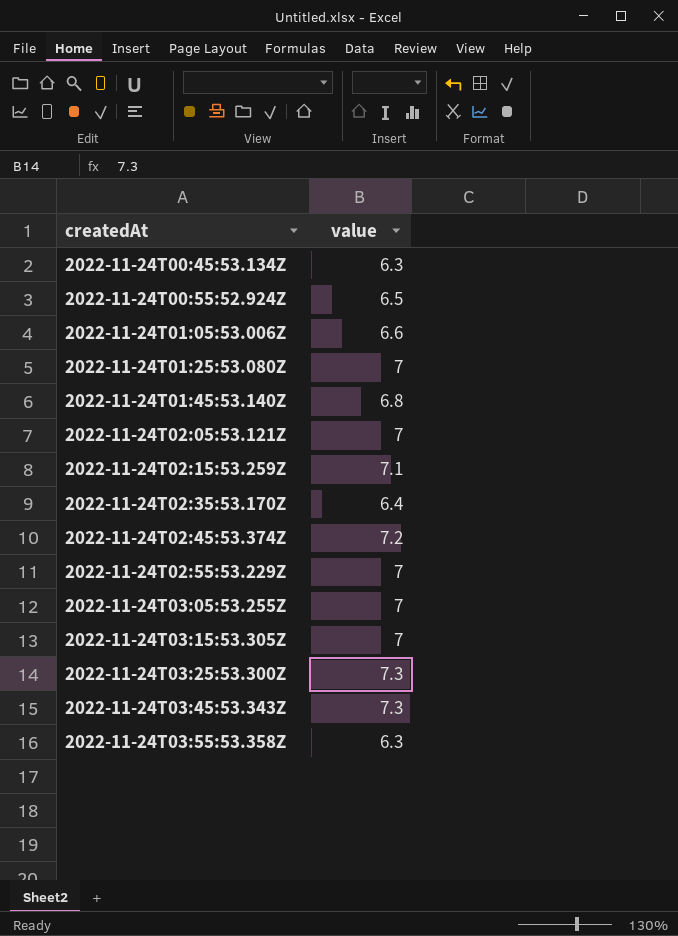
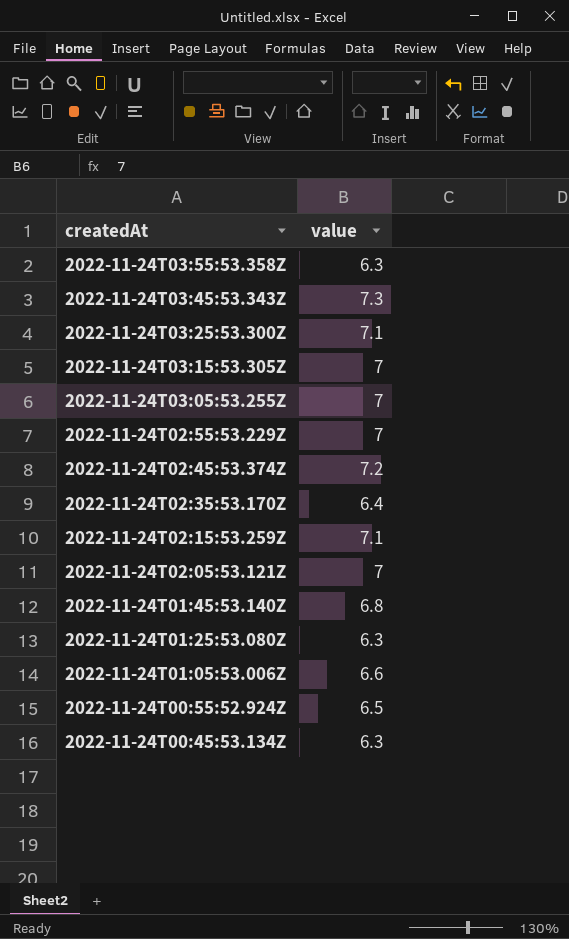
row order: createdAt ascending -> createdAt descending
2022-11-24T03:25:53.300Z | value: 7.3 -> 7.1
2022-11-24T01:25:53.080Z | value: 7 -> 6.3

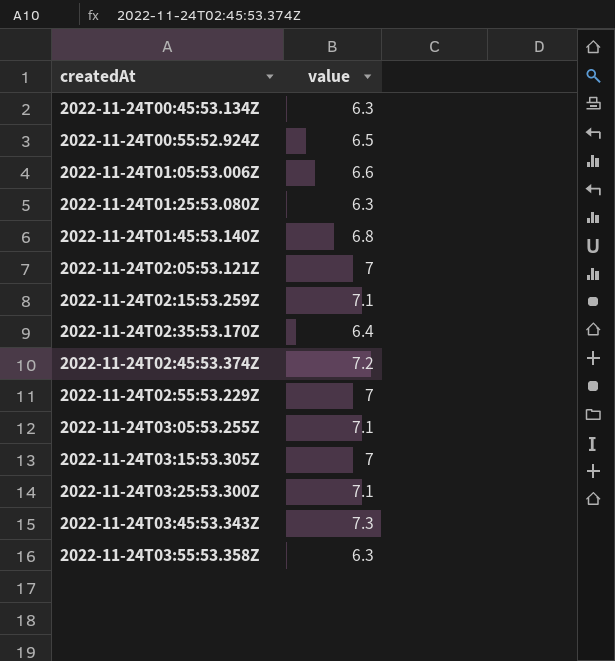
row order: createdAt descending -> createdAt ascending
2022-11-24T03:05:53.255Z | value: 7 -> 7.1

